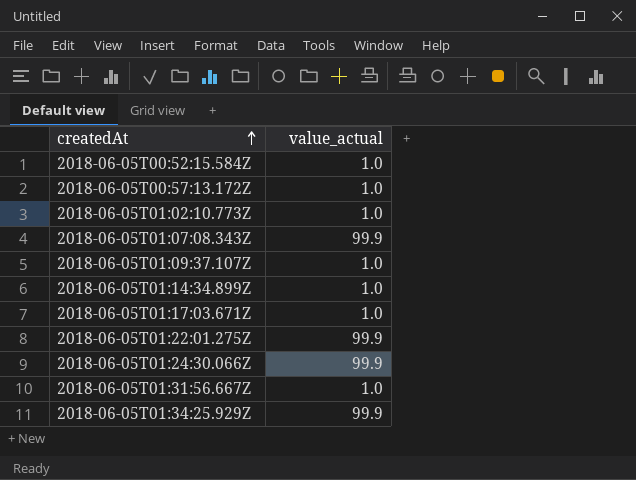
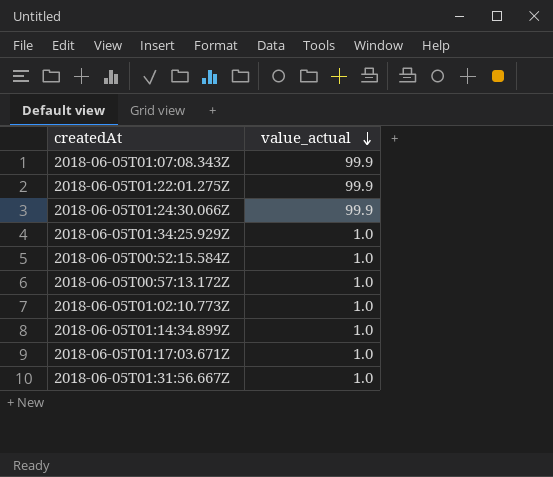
row order: createdAt ascending -> value_actual descending
row 2018-06-05T01:09:37.107Z: 1.0 -> none
2018-06-05T01:34:25.929Z | value_actual: 99.9 -> 1.0

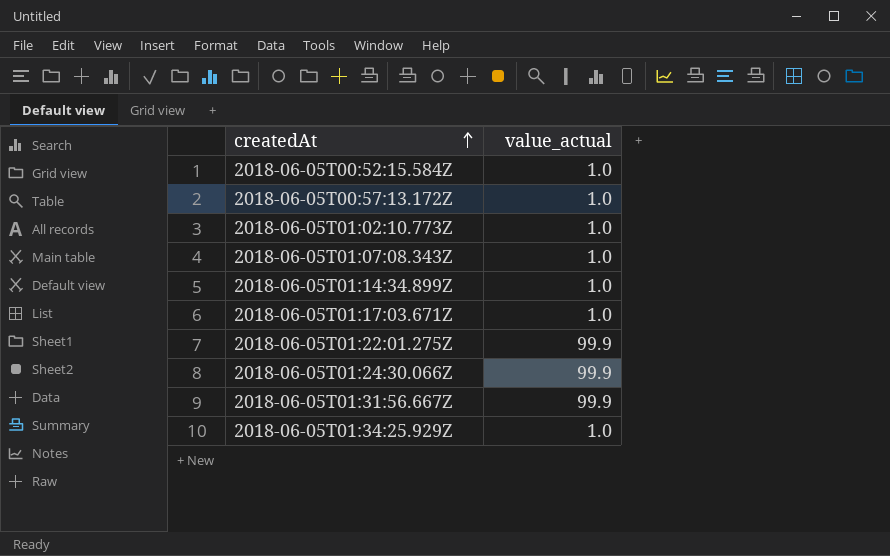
row order: value_actual descending -> createdAt ascending
2018-06-05T01:07:08.343Z | value_actual: 99.9 -> 1.0
2018-06-05T01:31:56.667Z | value_actual: 1.0 -> 99.9

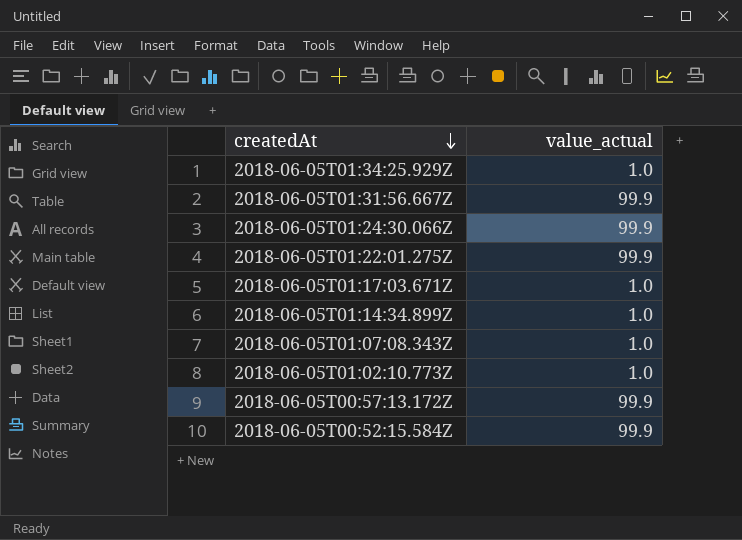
row order: createdAt ascending -> createdAt descending
2018-06-05T00:57:13.172Z | value_actual: 1.0 -> 99.9
2018-06-05T00:52:15.584Z | value_actual: 1.0 -> 99.9

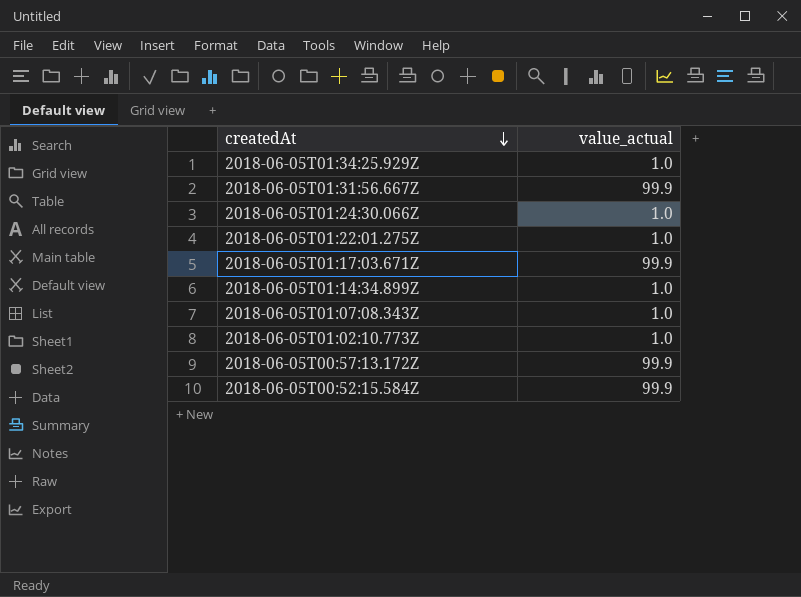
2018-06-05T01:24:30.066Z | value_actual: 99.9 -> 1.0
2018-06-05T01:22:01.275Z | value_actual: 99.9 -> 1.0
2018-06-05T01:17:03.671Z | value_actual: 1.0 -> 99.9

